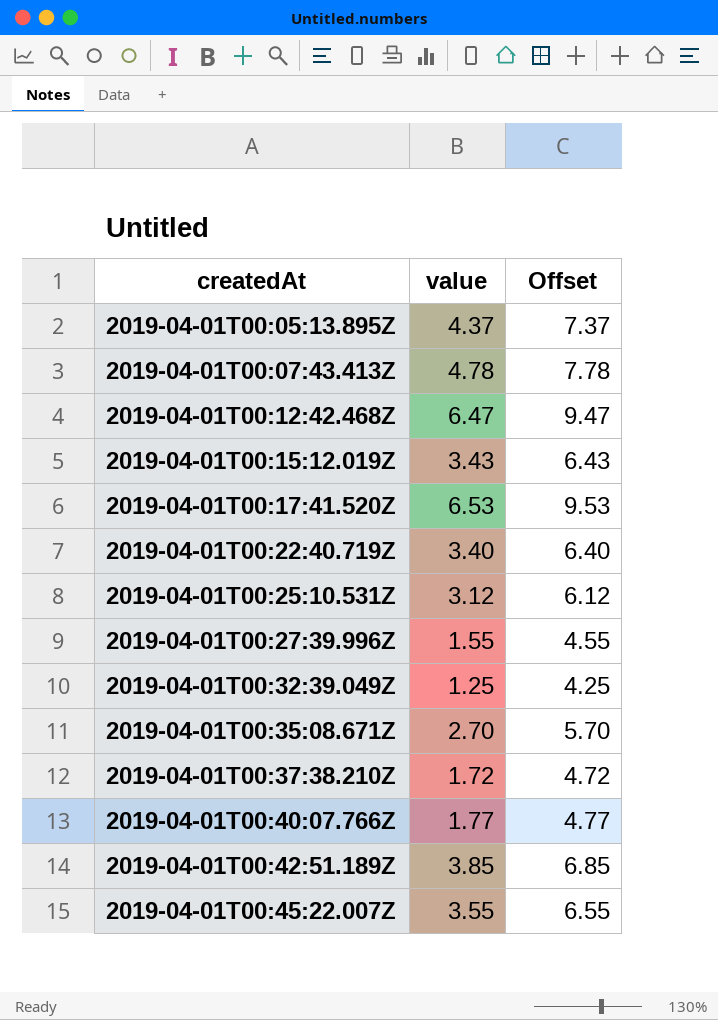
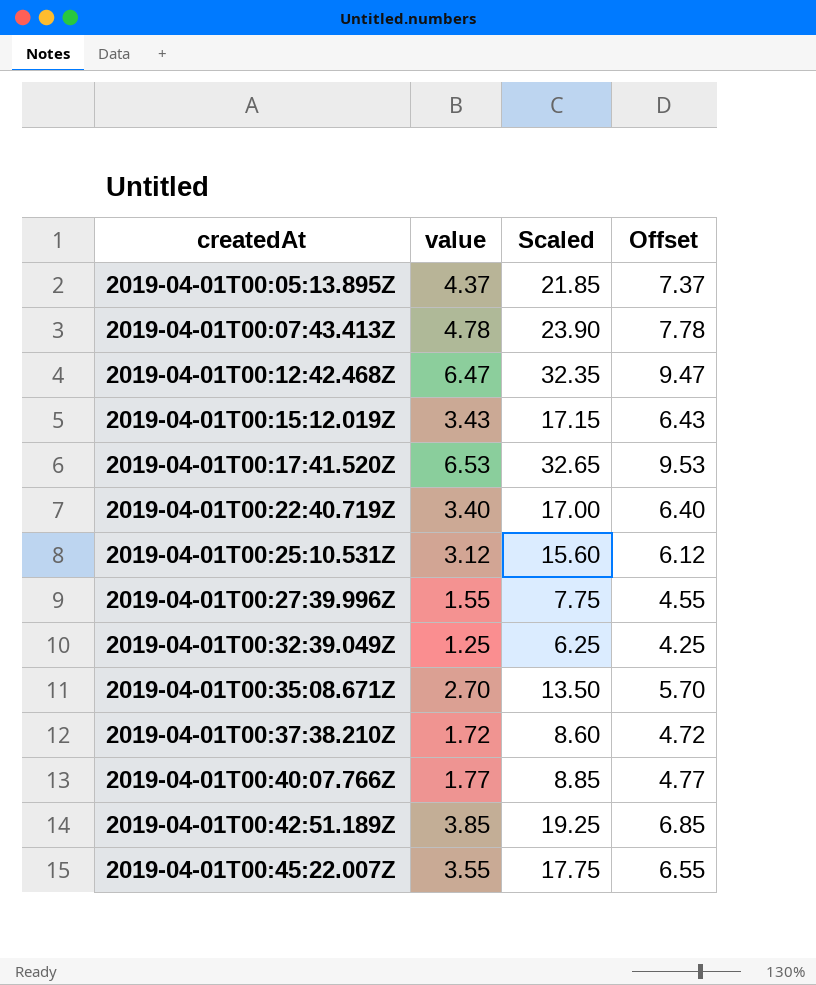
column Scaled | formula: none -> [value] * 5

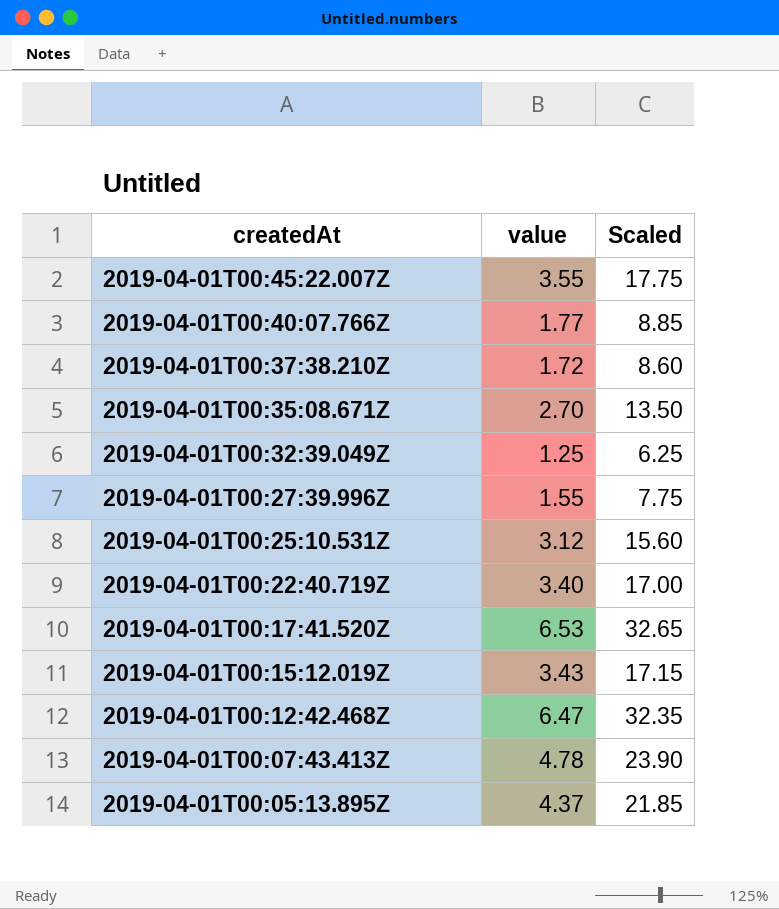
row order: createdAt ascending -> createdAt descending
column Offset | formula: [value] + 3 -> none
row 2019-04-01T00:42:51.189Z: 3.85 | 19.25 | 6.85 -> none

